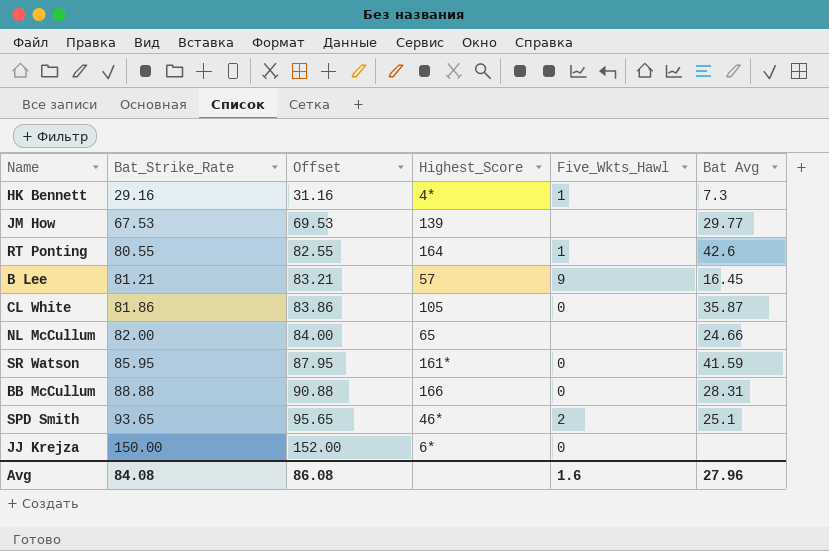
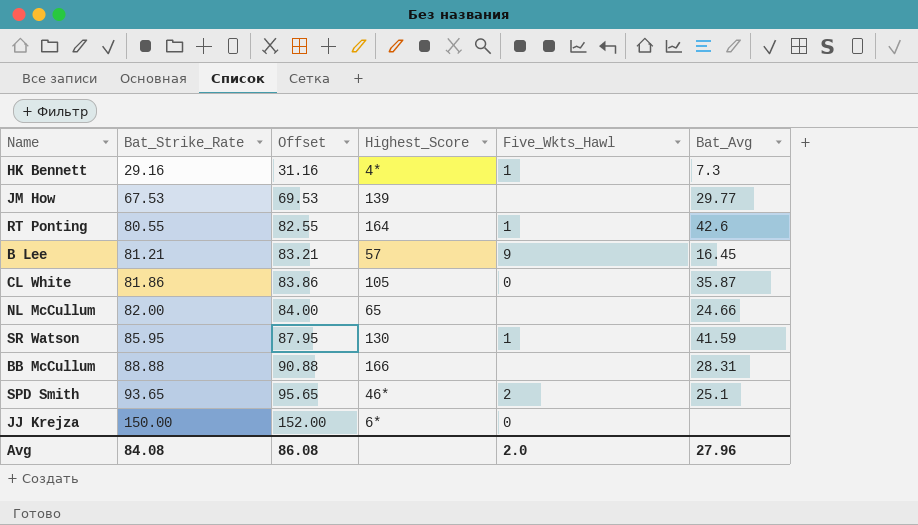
column name: Bat Avg -> Bat_Avg
SR Watson | Highest_Score: 161* -> 130
SR Watson | Five_Wkts_Hawl: 0 -> 1
BB McCullum | Five_Wkts_Hawl: 0 -> none
Avg | Five_Wkts_Hawl: 1.6 -> 2.0

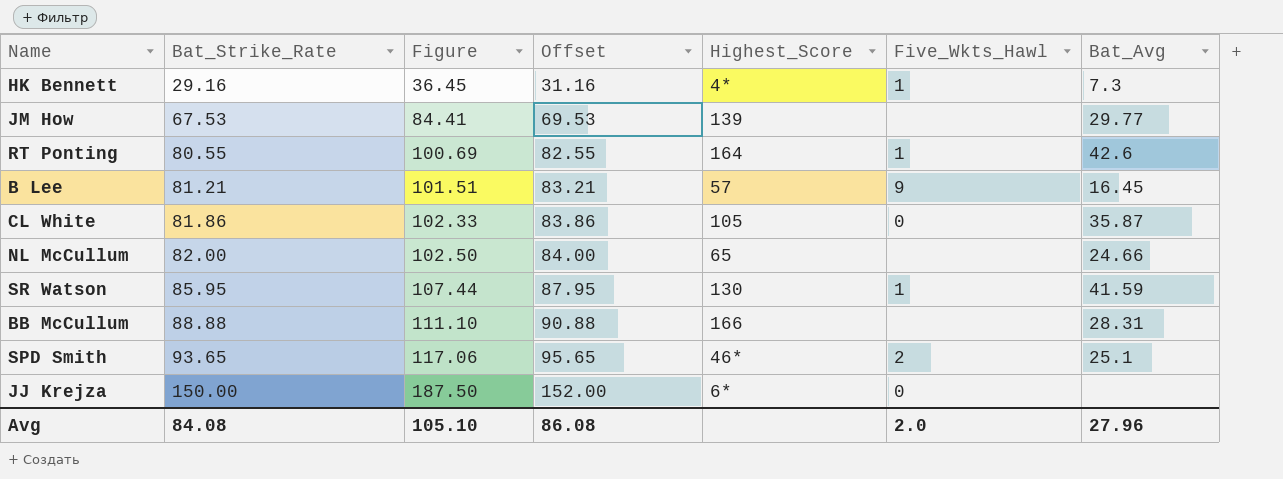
column Figure | formula: none -> [Bat_Strike_Rate] * 1.25

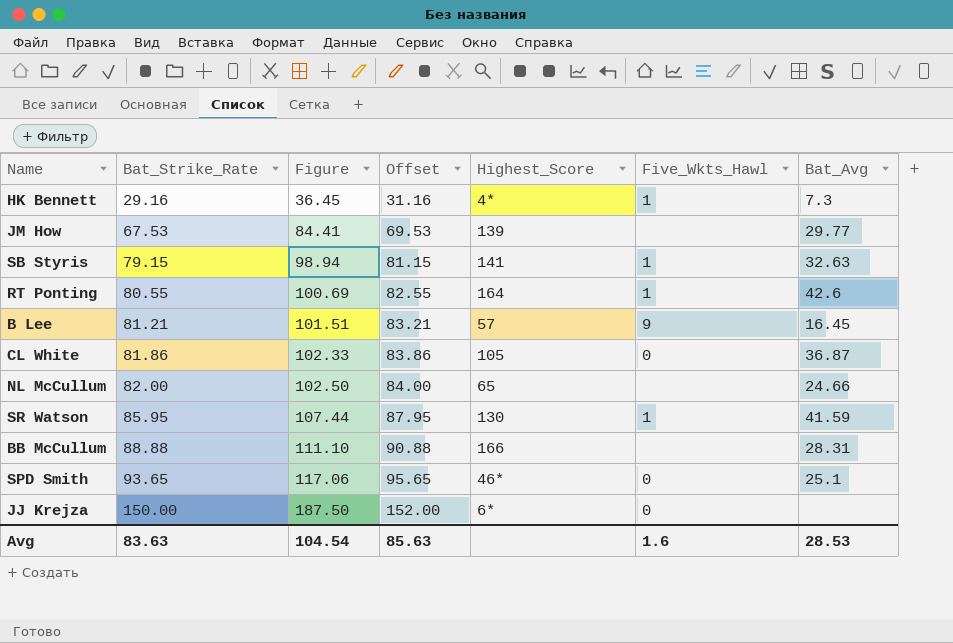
row SB Styris: none -> 79.15 | 98.94 | 81.15 | 141 | 1 | 32.63
CL White | Bat_Avg: 35.87 -> 36.87
SPD Smith | Five_Wkts_Hawl: 2 -> 0
Avg | Bat_Strike_Rate: 84.08 -> 83.63
Avg | Figure: 105.10 -> 104.54
Avg | Offset: 86.08 -> 85.63
Avg | Five_Wkts_Hawl: 2.0 -> 1.6
Avg | Bat_Avg: 27.96 -> 28.53

